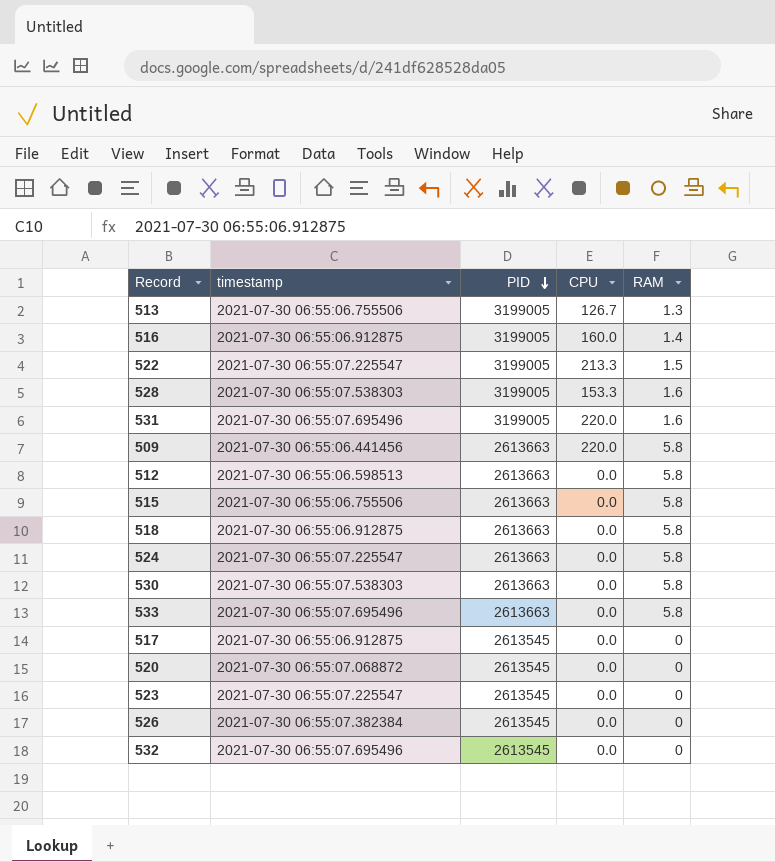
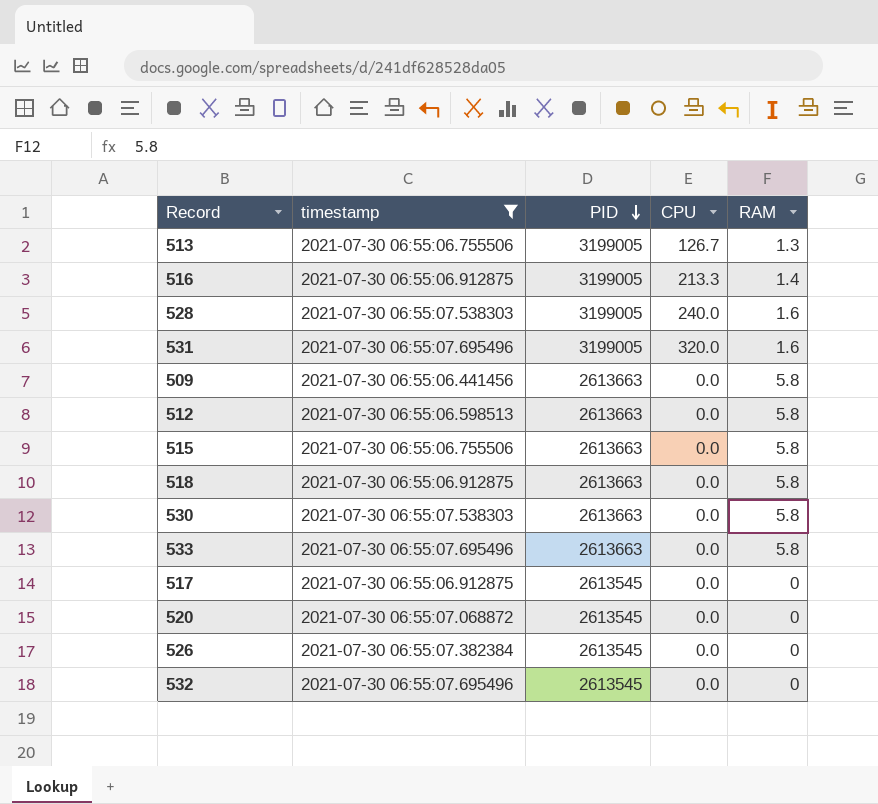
filter: none -> timestamp != 2021-07-30 06:55:07.225547
516 | CPU: 160.0 -> 213.3
528 | CPU: 153.3 -> 240.0
531 | CPU: 220.0 -> 320.0
509 | CPU: 220.0 -> 0.0

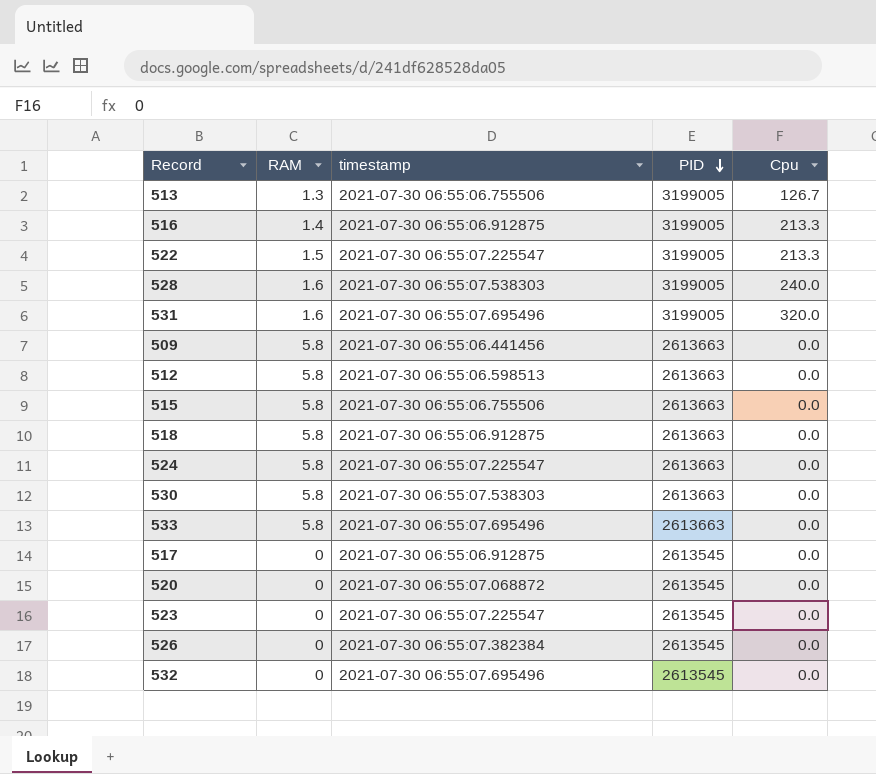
filter: timestamp != 2021-07-30 06:55:07.225547 -> none
column RAM | position: 5 -> 2
column name: CPU -> Cpu

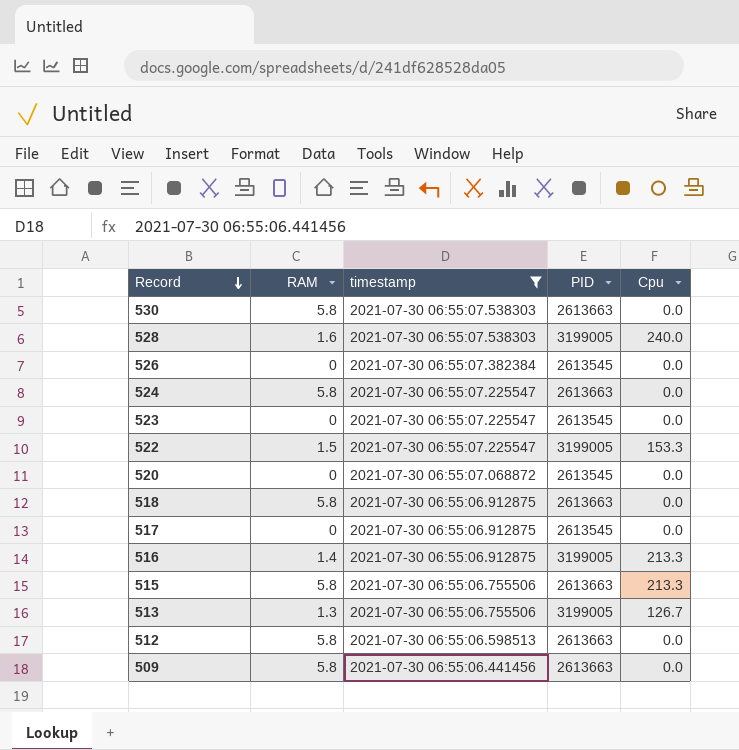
filter: none -> timestamp != 2021-07-30 06:55:07.695496
row order: PID descending -> Record descending
522 | Cpu: 213.3 -> 153.3
515 | Cpu: 0.0 -> 213.3

